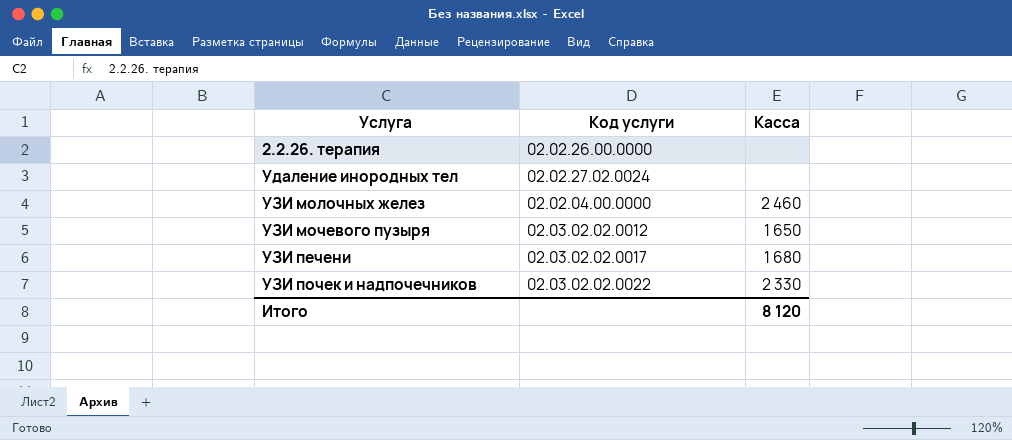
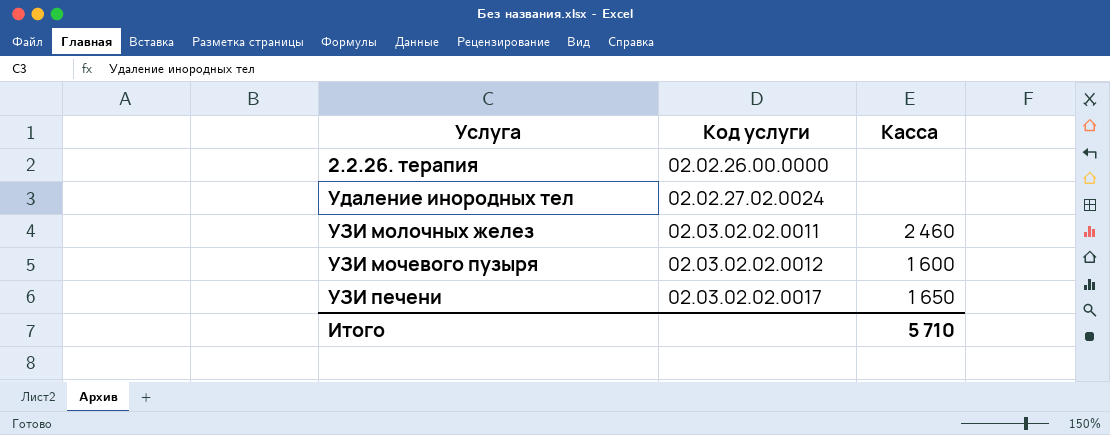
row УЗИ почек и надпочечников: 02.03.02.02.0022 | 2 330 -> none
УЗИ молочных желез | Код услуги: 02.02.04.00.0000 -> 02.03.02.02.0011
УЗИ мочевого пузыря | Касса: 1 650 -> 1 600
УЗИ печени | Касса: 1 680 -> 1 650
Итого | Касса: 8 120 -> 5 710

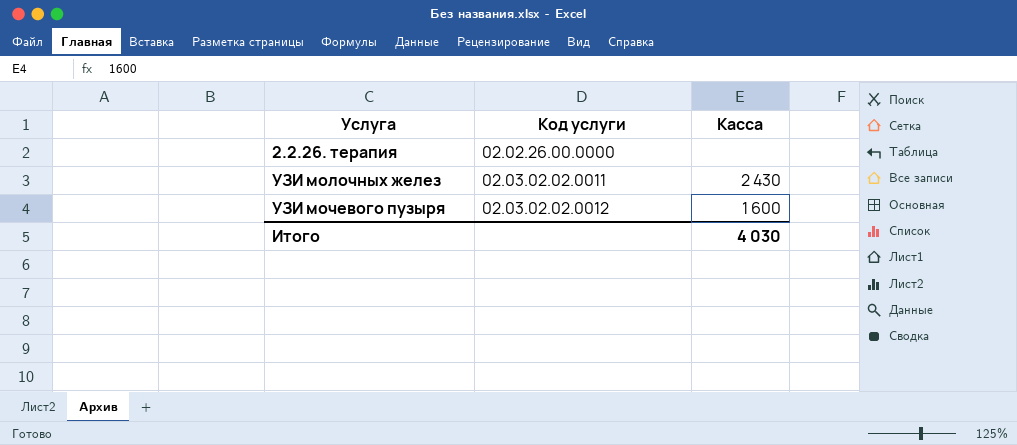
row Удаление инородных тел: 02.02.27.02.0024 | none -> none
row УЗИ печени: 02.03.02.02.0017 | 1 650 -> none
УЗИ молочных желез | Касса: 2 460 -> 2 430
Итого | Касса: 5 710 -> 4 030

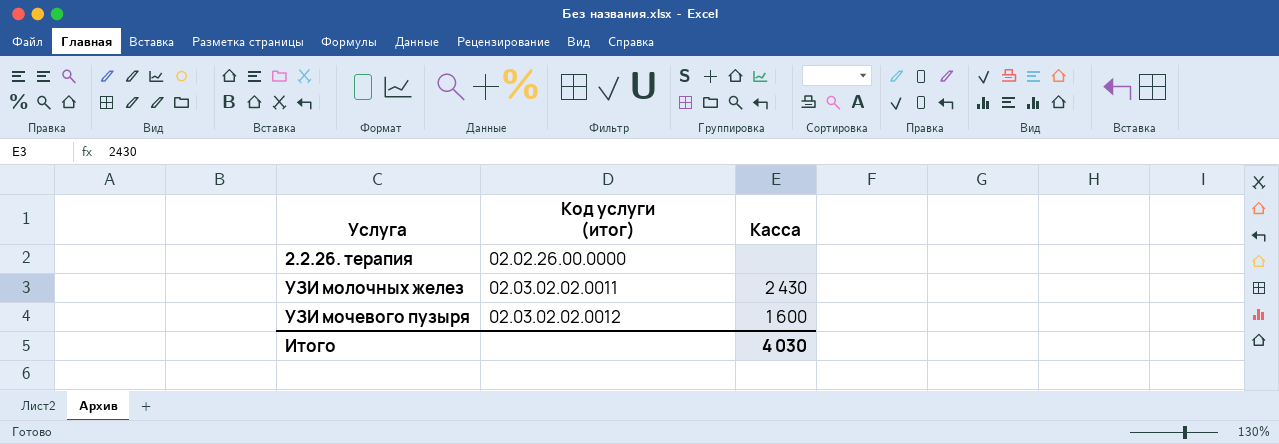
column name: Код услуги -> Код услуги (итог)

